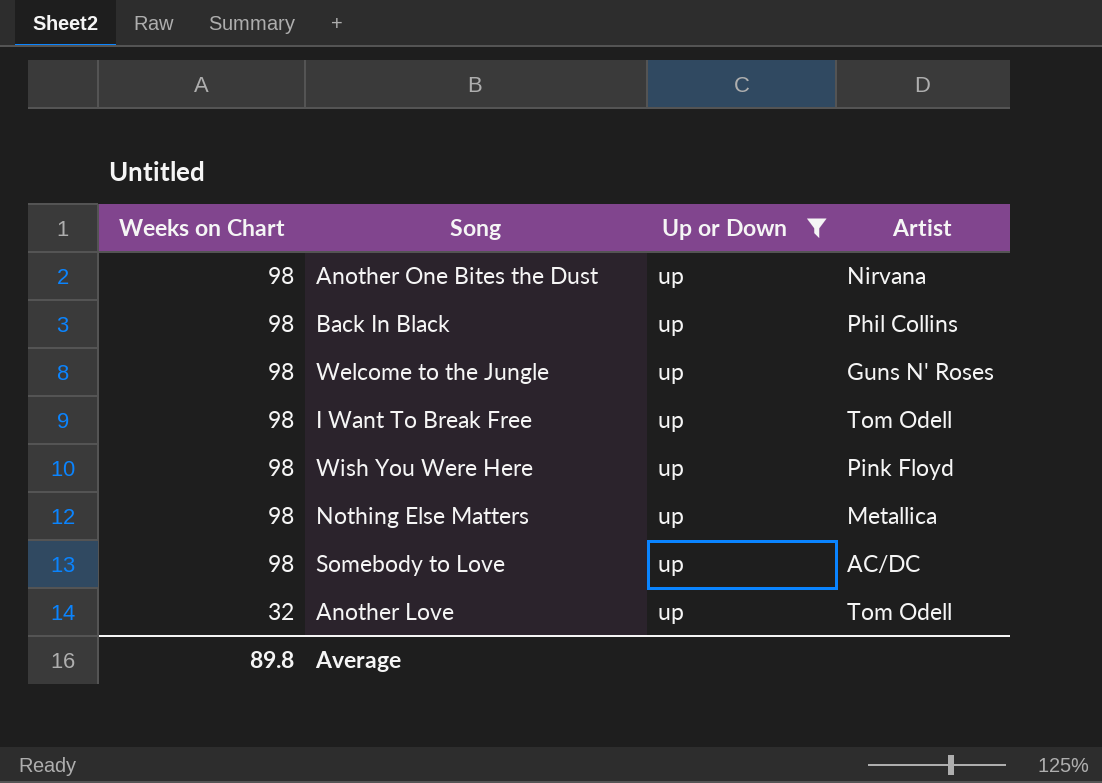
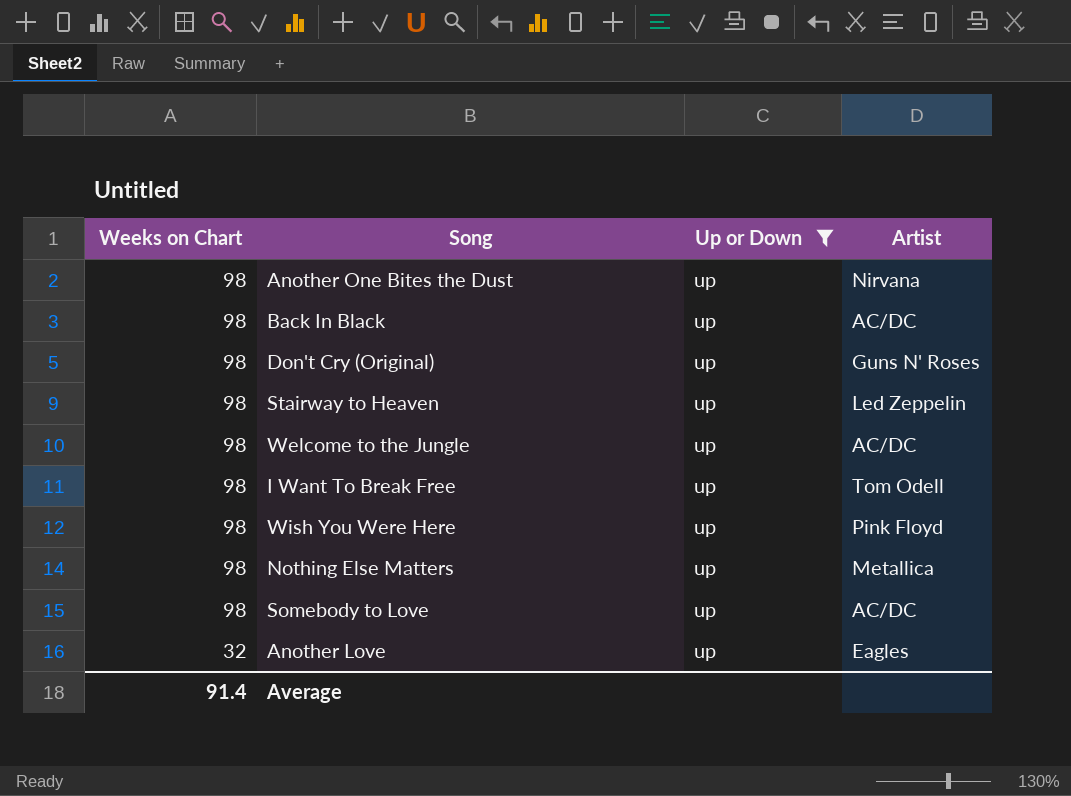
Back In Black | Artist: Phil Collins -> AC/DC
row Don't Cry (Original): none -> 98 | up | Guns N' Roses
row Stairway to Heaven: none -> 98 | up | Led Zeppelin
Welcome to the Jungle | Artist: Guns N' Roses -> AC/DC
Another Love | Artist: Tom Odell -> Eagles
Average | Weeks on Chart: 89.8 -> 91.4

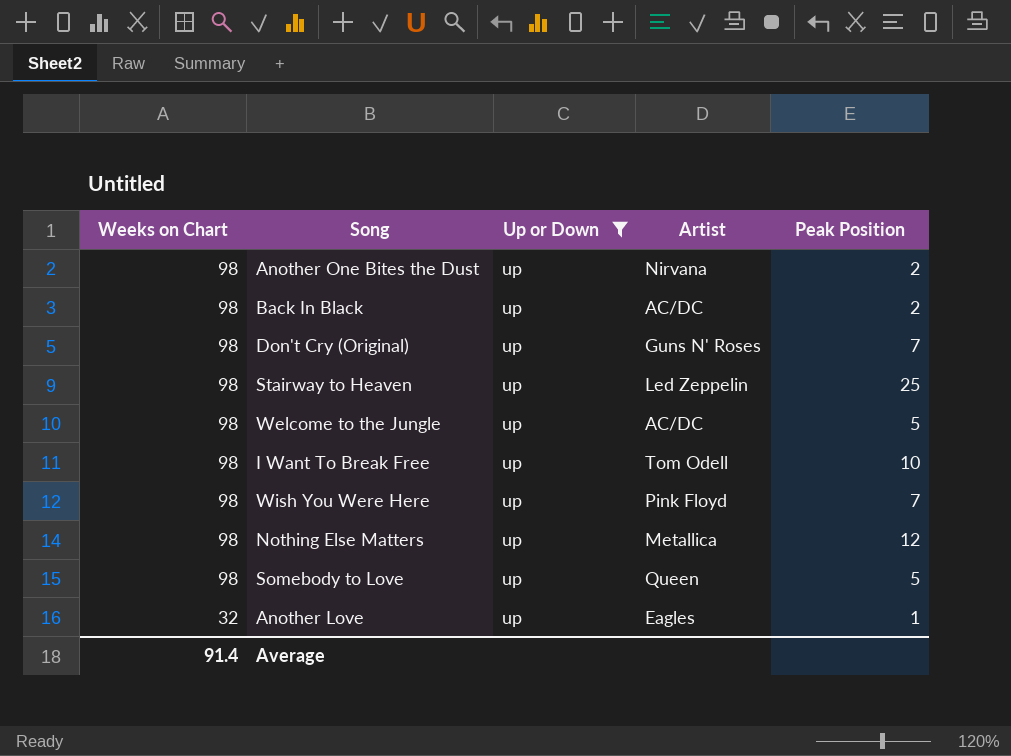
column Peak Position | position: none -> 5
Somebody to Love | Artist: AC/DC -> Queen

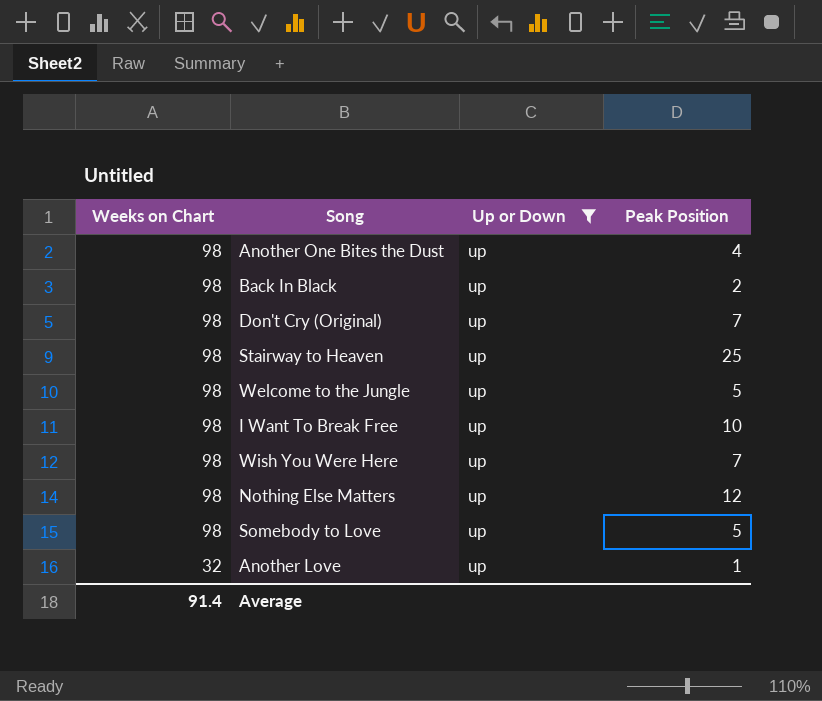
column Artist | position: 4 -> none
Another One Bites the Dust | Peak Position: 2 -> 4

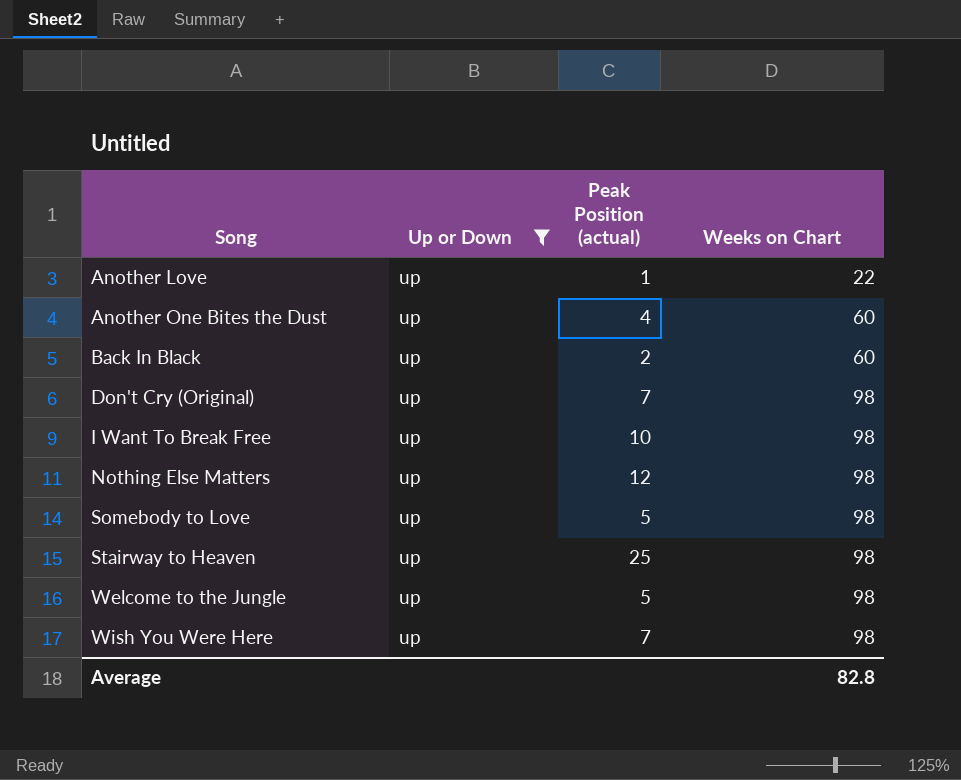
row order: Weeks on Chart descending -> Song ascending
column name: Peak Position -> Peak Position (actual)
column Weeks on Chart | position: 1 -> 4
Another Love | Weeks on Chart: 32 -> 22
Another One Bites the Dust | Weeks on Chart: 98 -> 60
Back In Black | Weeks on Chart: 98 -> 60
Average | Weeks on Chart: 91.4 -> 82.8

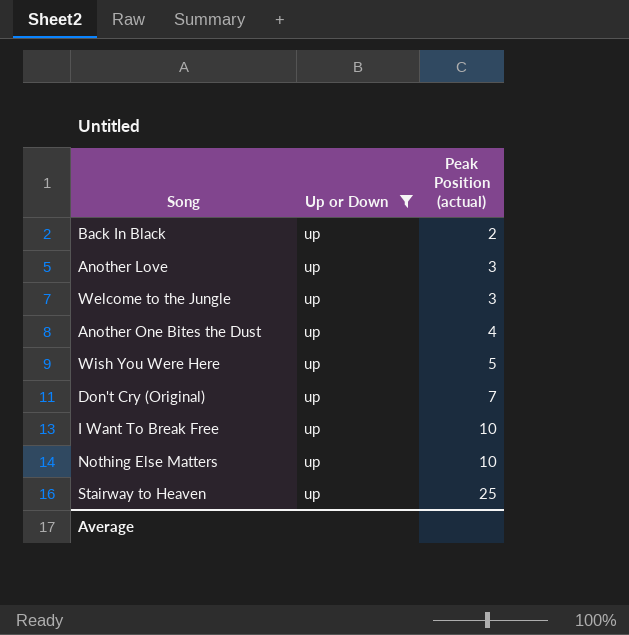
row order: Song ascending -> Peak Position (actual) ascending
column Weeks on Chart | position: 4 -> none
row Somebody to Love: up | 5 | 98 -> none
Another Love | Peak Position (actual): 1 -> 3
Welcome to the Jungle | Peak Position (actual): 5 -> 3
Wish You Were Here | Peak Position (actual): 7 -> 5
Nothing Else Matters | Peak Position (actual): 12 -> 10

